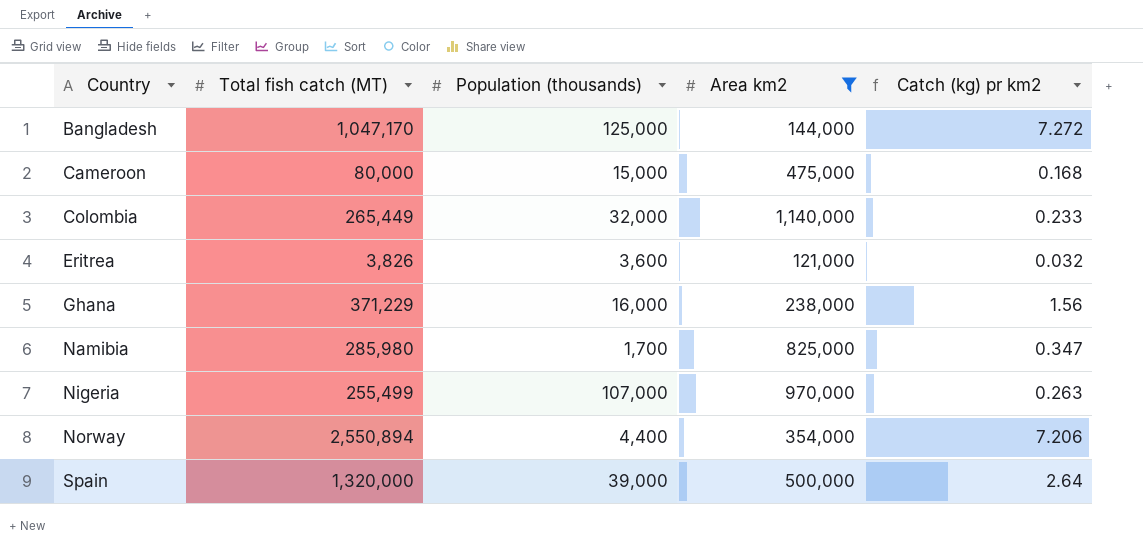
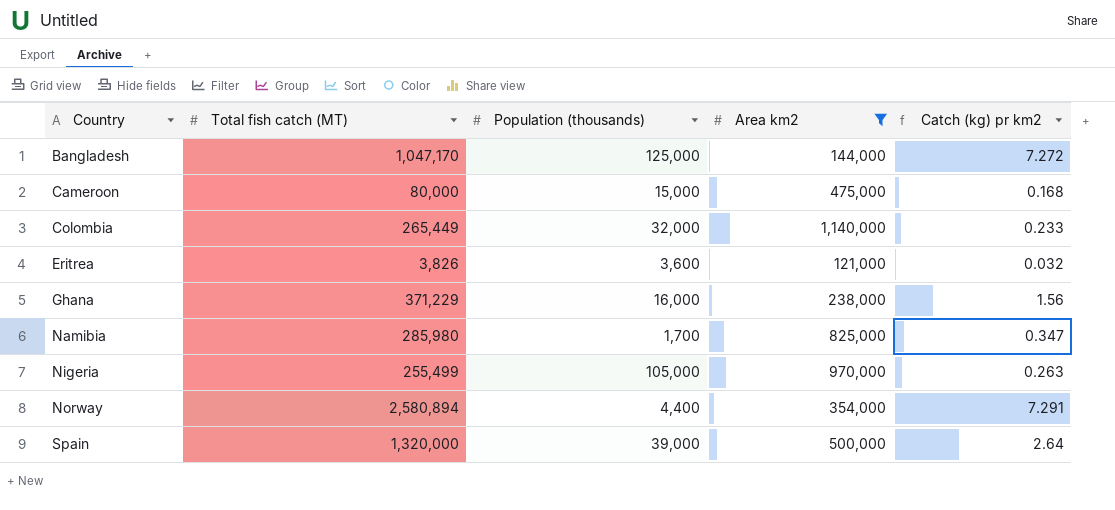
Nigeria | Population (thousands): 107,000 -> 105,000
Norway | Total fish catch (MT): 2,550,894 -> 2,580,894
Norway | Catch (kg) pr km2: 7.206 -> 7.291

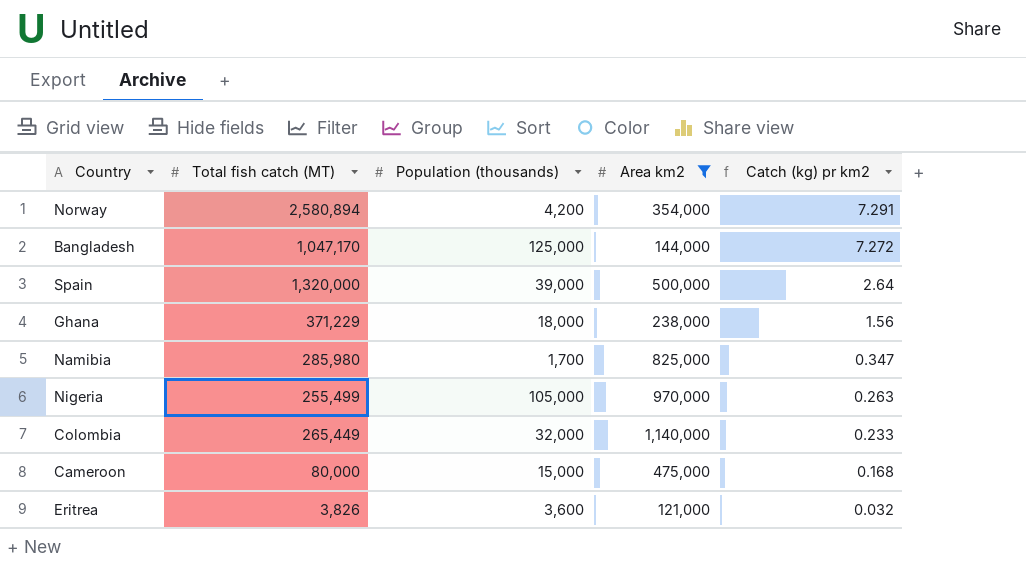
row order: Country ascending -> Catch (kg) pr km2 descending
Norway | Population (thousands): 4,400 -> 4,200
Ghana | Population (thousands): 16,000 -> 18,000

